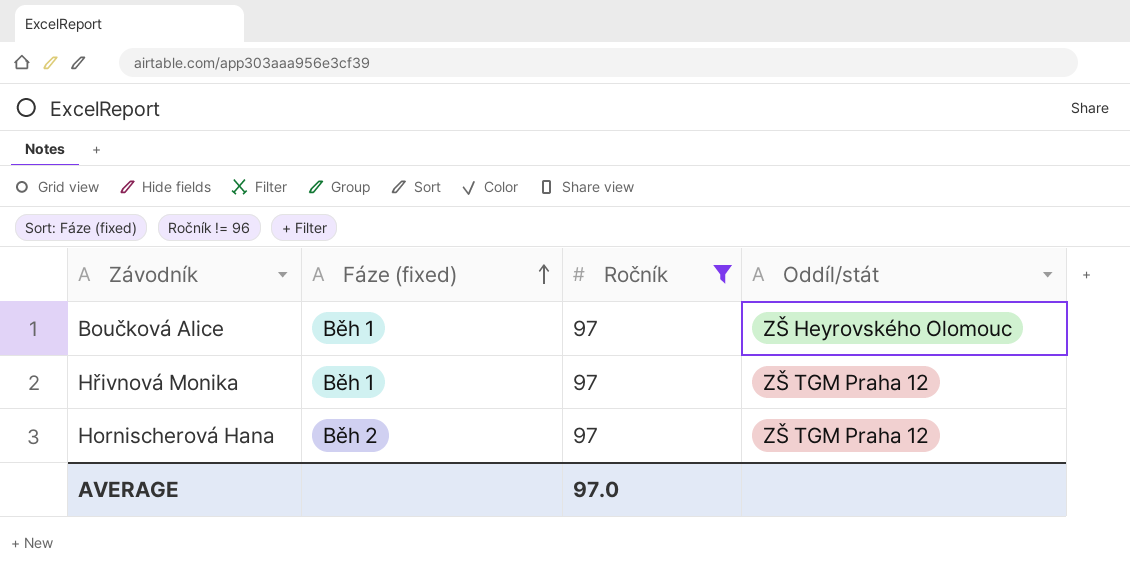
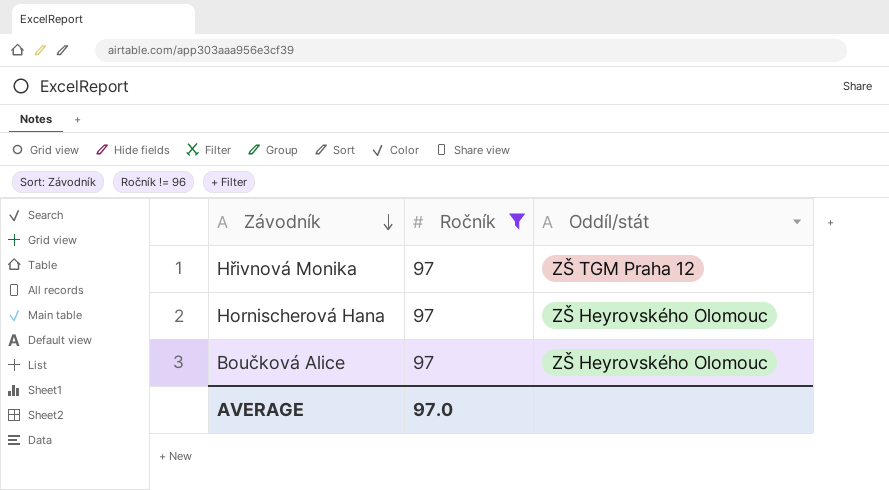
row order: Fáze (fixed) ascending -> Závodník descending
column Fáze (fixed) | position: 2 -> none
Hornischerová Hana | Oddíl/stát: ZŠ TGM Praha 12 -> ZŠ Heyrovského Olomouc

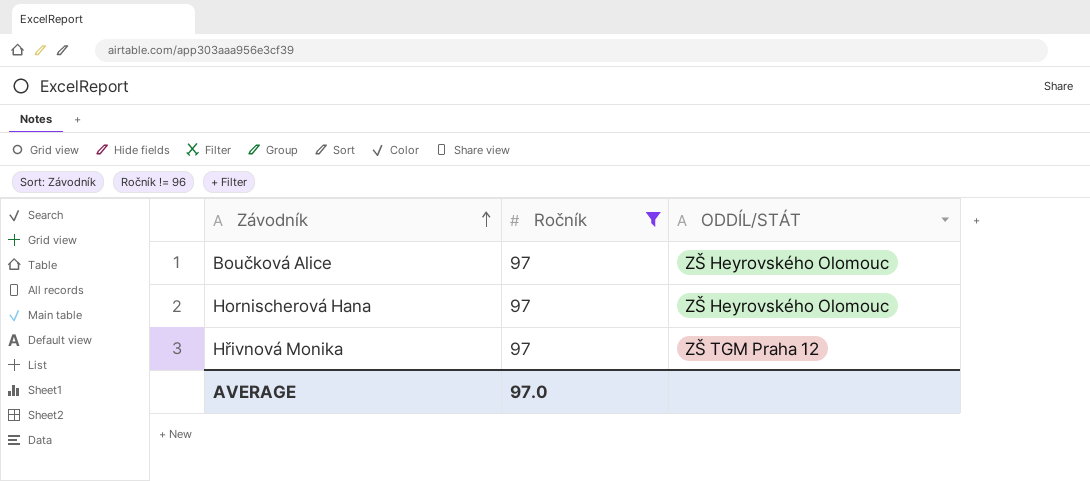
row order: Závodník descending -> Závodník ascending
column name: Oddíl/stát -> ODDÍL/STÁT

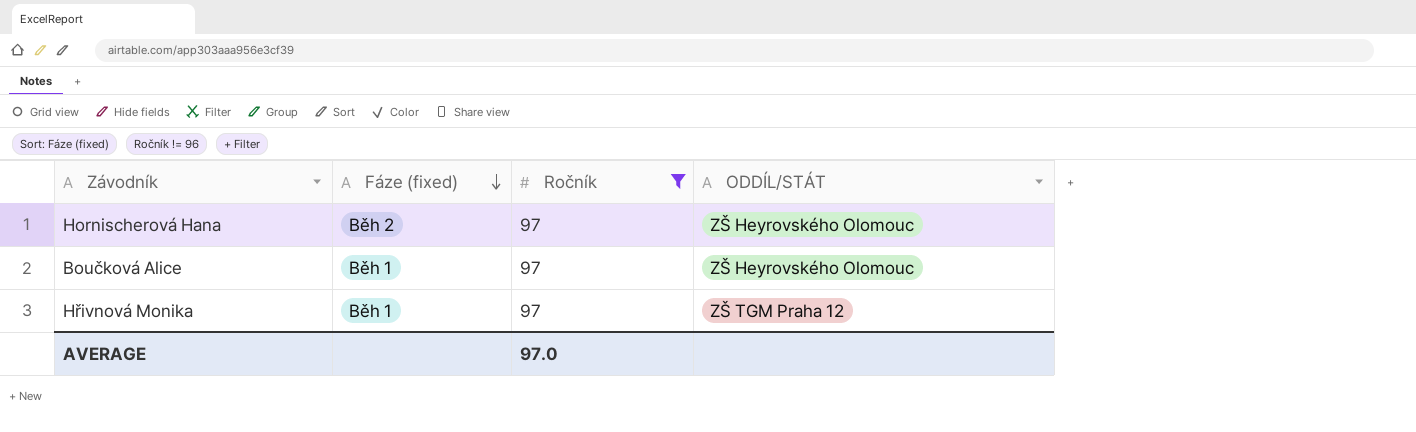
row order: Závodník ascending -> Fáze (fixed) descending
column Fáze (fixed) | position: none -> 2

